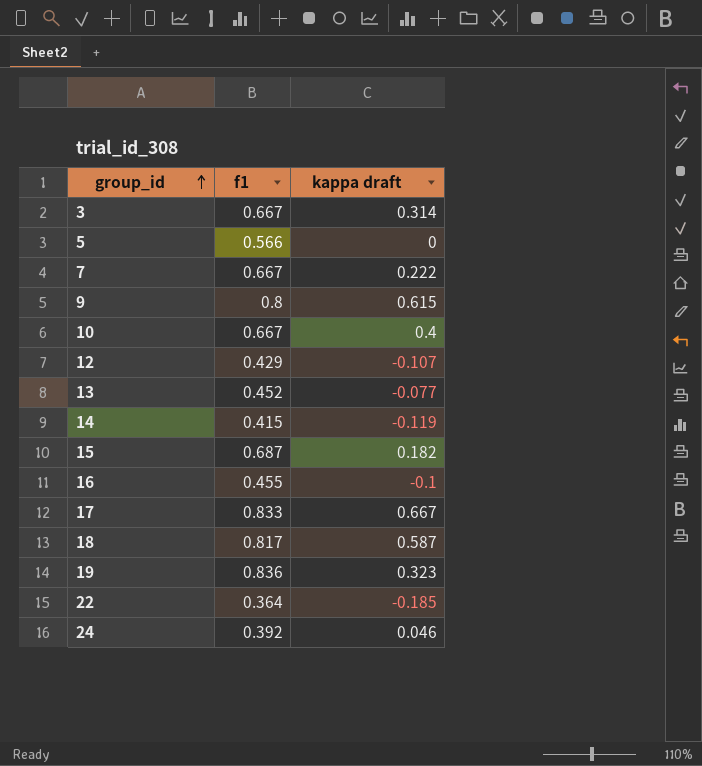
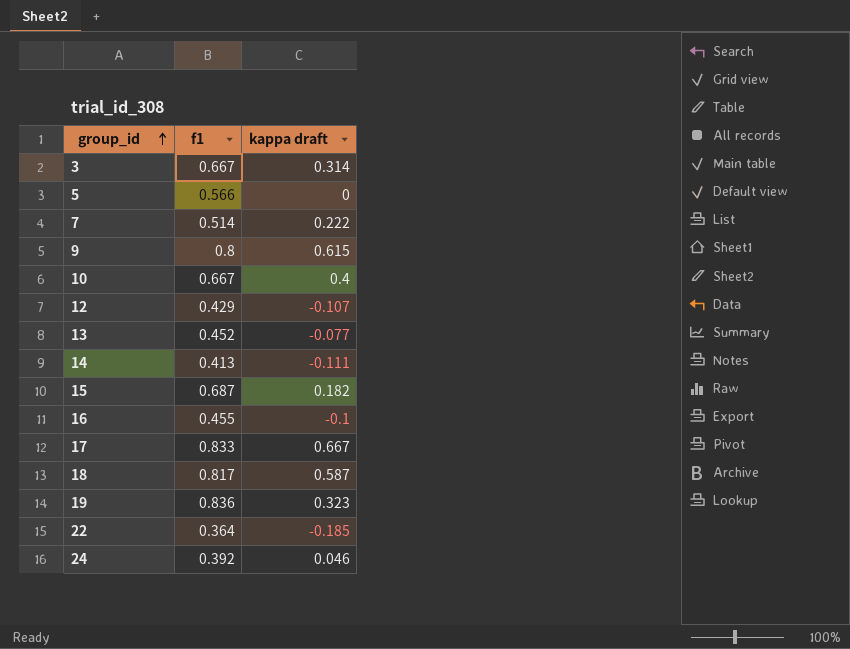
7 | f1: 0.667 -> 0.514
14 | f1: 0.415 -> 0.413
14 | kappa draft: -0.119 -> -0.111

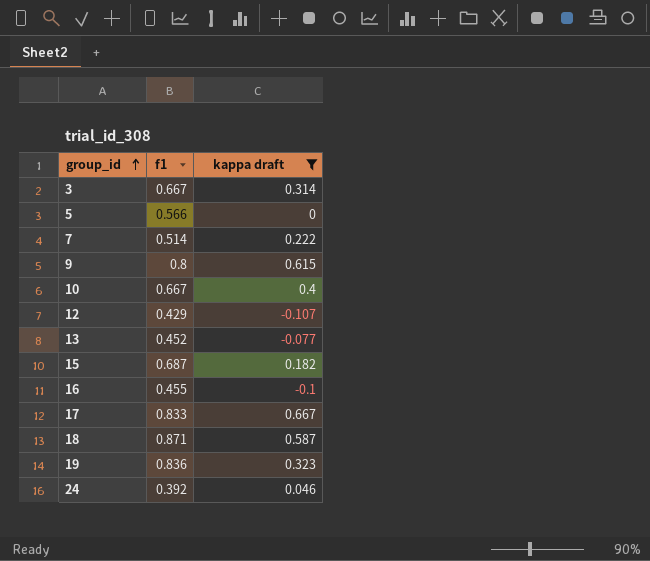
filter: none -> kappa draft >= -0.107
18 | f1: 0.817 -> 0.871

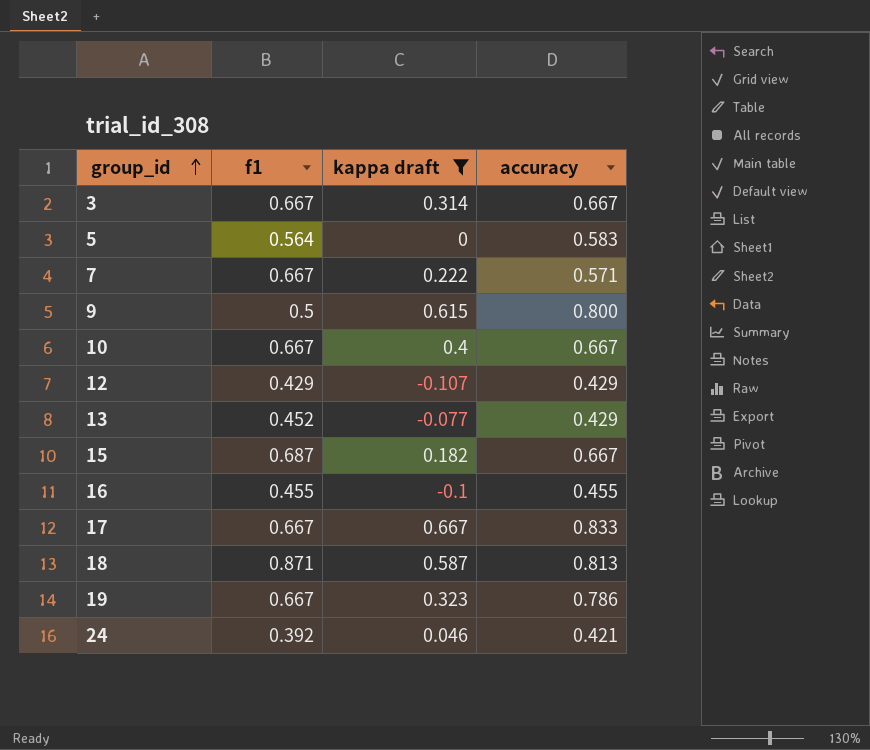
column accuracy | position: none -> 4
5 | f1: 0.566 -> 0.564
7 | f1: 0.514 -> 0.667
9 | f1: 0.8 -> 0.5
17 | f1: 0.833 -> 0.667
19 | f1: 0.836 -> 0.667

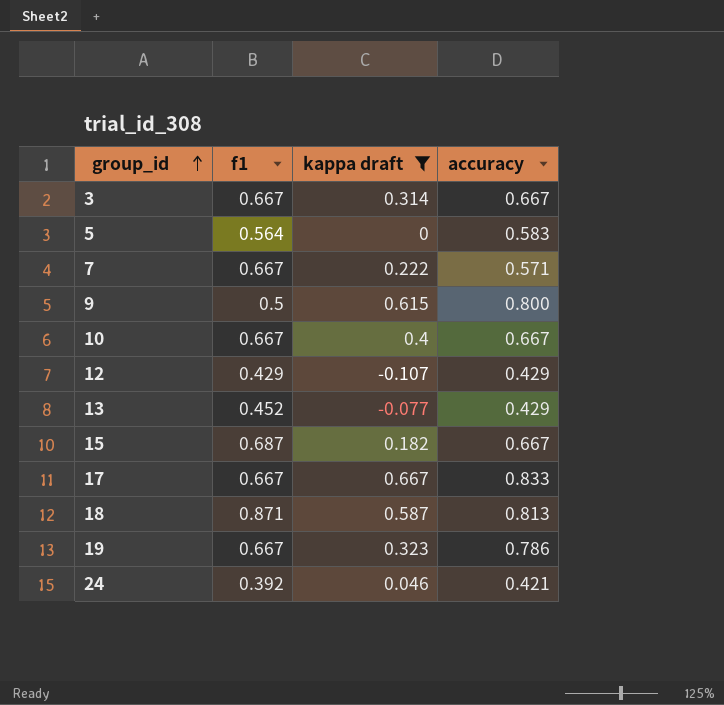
row 16: 0.455 | -0.1 | 0.455 -> none

